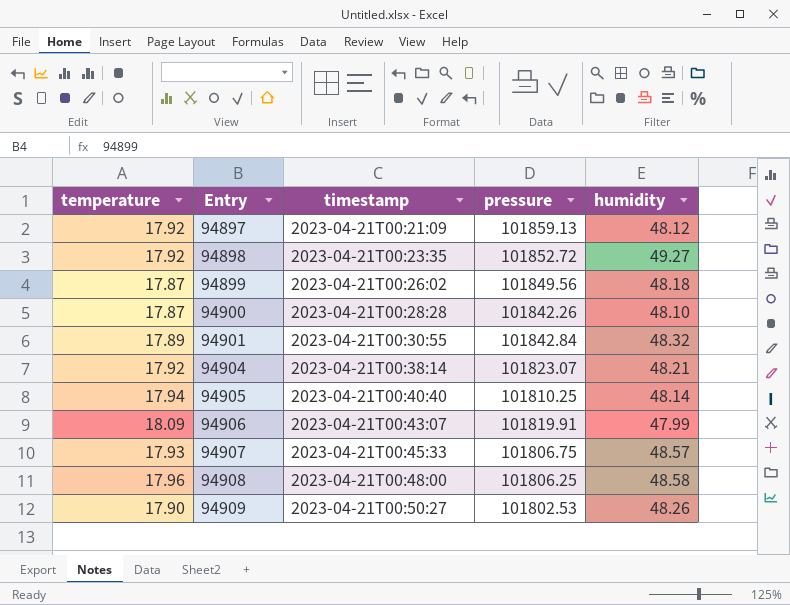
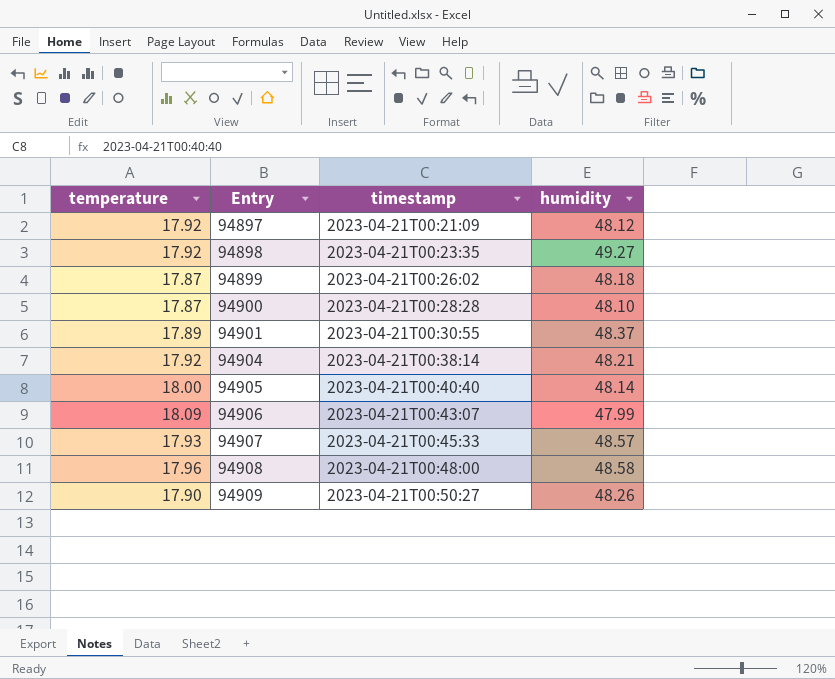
column pressure | position: 4 -> none
94901 | humidity: 48.32 -> 48.37
94905 | temperature: 17.94 -> 18.00

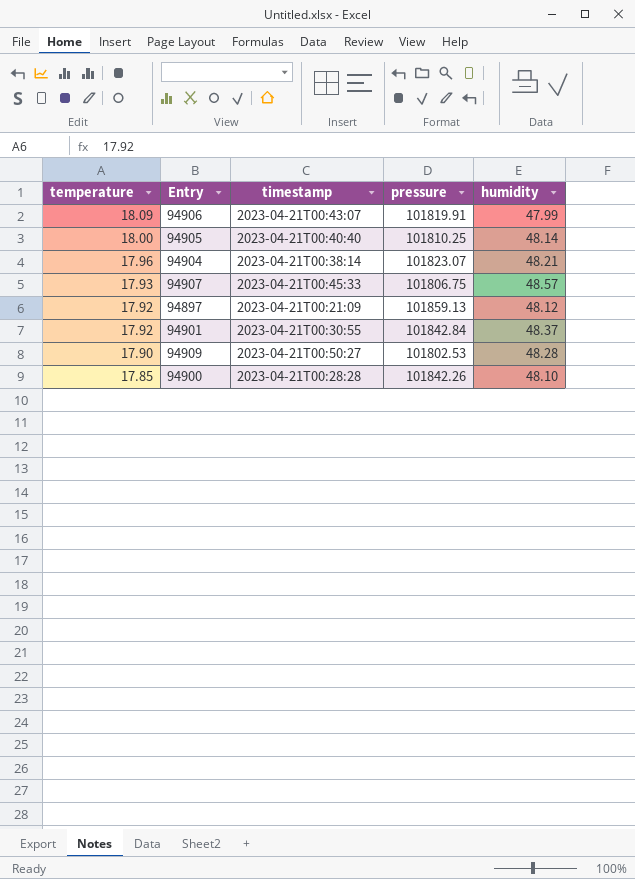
row order: Entry ascending -> temperature descending
column pressure | position: none -> 4
row 94898: 17.92 | 2023-04-21T00:23:35 | 49.27 -> none
row 94899: 17.87 | 2023-04-21T00:26:02 | 48.18 -> none
row 94908: 17.96 | 2023-04-21T00:48:00 | 48.58 -> none
94904 | temperature: 17.92 -> 17.96
94901 | temperature: 17.89 -> 17.92
94909 | humidity: 48.26 -> 48.28
94900 | temperature: 17.87 -> 17.85

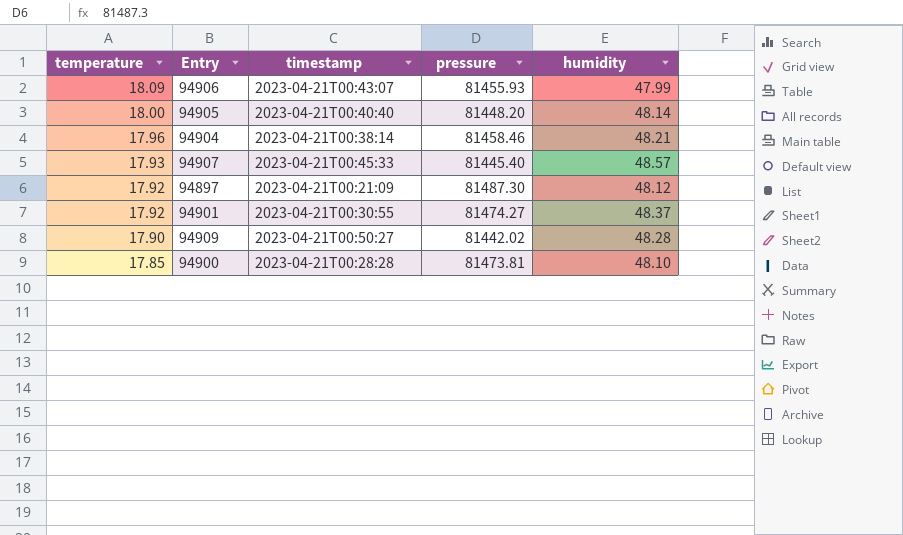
94906 | pressure: 101819.91 -> 81455.93
94905 | pressure: 101810.25 -> 81448.20
94904 | pressure: 101823.07 -> 81458.46
94907 | pressure: 101806.75 -> 81445.40
94897 | pressure: 101859.13 -> 81487.30
94901 | pressure: 101842.84 -> 81474.27
94909 | pressure: 101802.53 -> 81442.02
94900 | pressure: 101842.26 -> 81473.81

